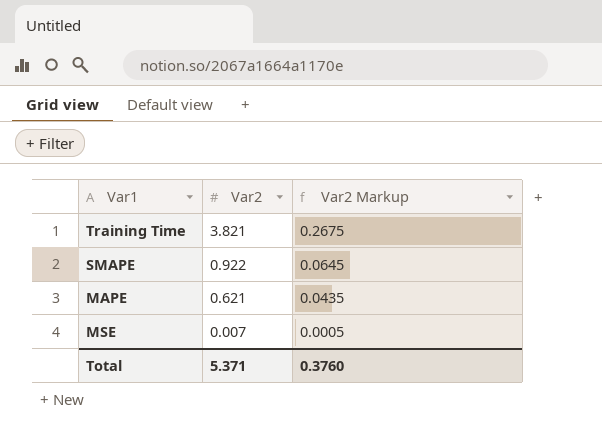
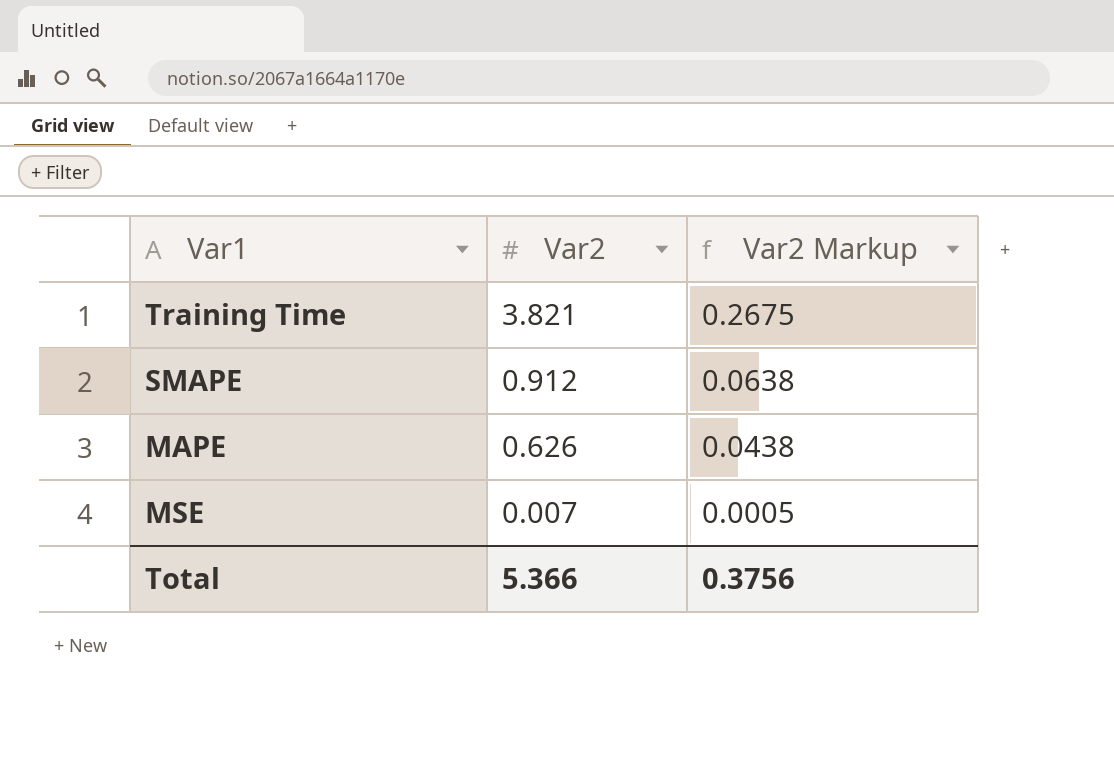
SMAPE | Var2: 0.922 -> 0.912
SMAPE | Var2 Markup: 0.0645 -> 0.0638
MAPE | Var2: 0.621 -> 0.626
MAPE | Var2 Markup: 0.0435 -> 0.0438
Total | Var2: 5.371 -> 5.366
Total | Var2 Markup: 0.3760 -> 0.3756

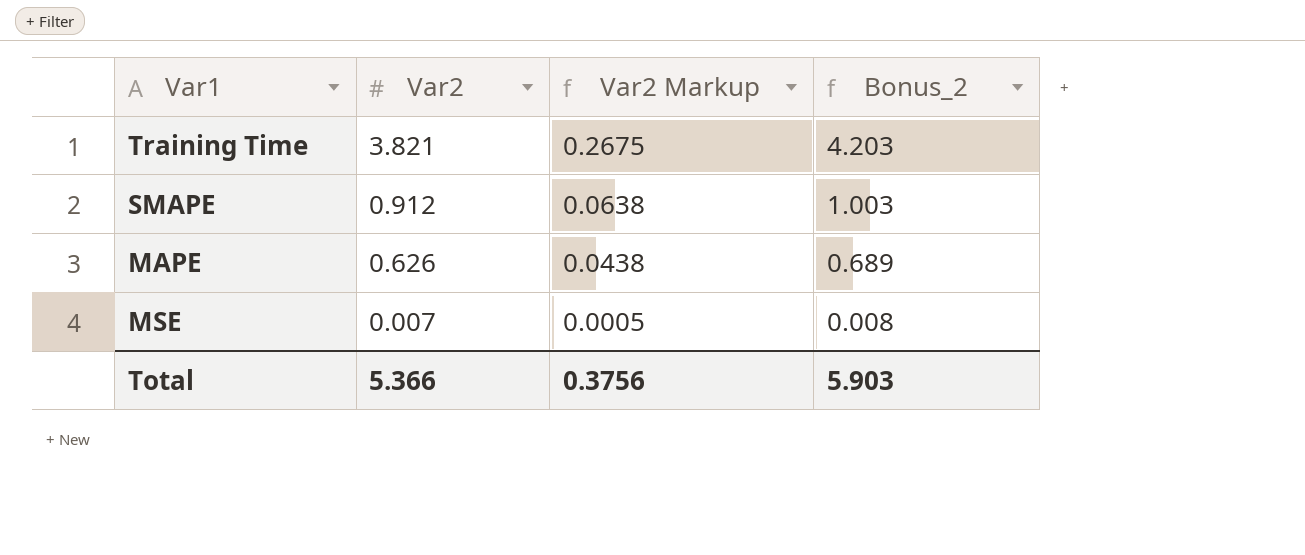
column Bonus_2 | formula: none -> [Var2] * 1.1

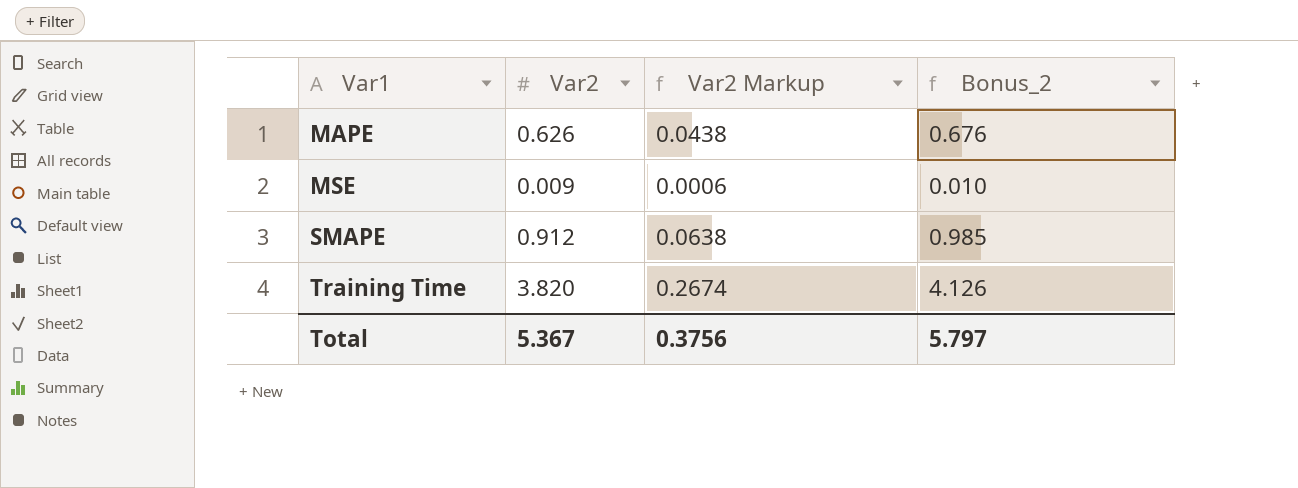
row order: Var2 descending -> Var1 ascending
column Bonus_2 | formula: [Var2] * 1.1 -> [Var2] * 1.08
MSE | Var2: 0.007 -> 0.009
MSE | Var2 Markup: 0.0005 -> 0.0006
Training Time | Var2: 3.821 -> 3.820
Training Time | Var2 Markup: 0.2675 -> 0.2674
Total | Var2: 5.366 -> 5.367
Total | Bonus_2: 5.903 -> 5.797

